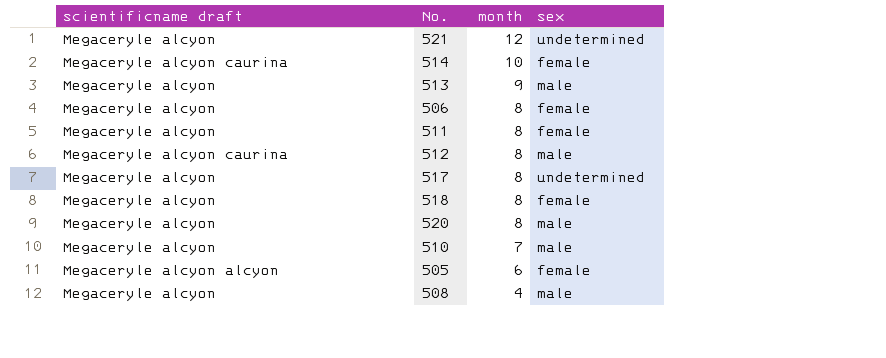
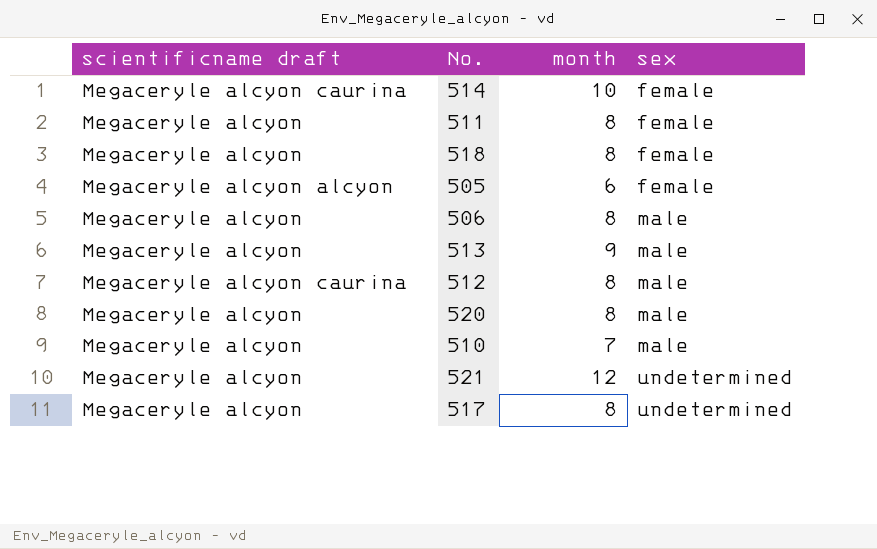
row order: month descending -> sex ascending
row 508: Megaceryle alcyon | 4 | male -> none
506 | sex: female -> male

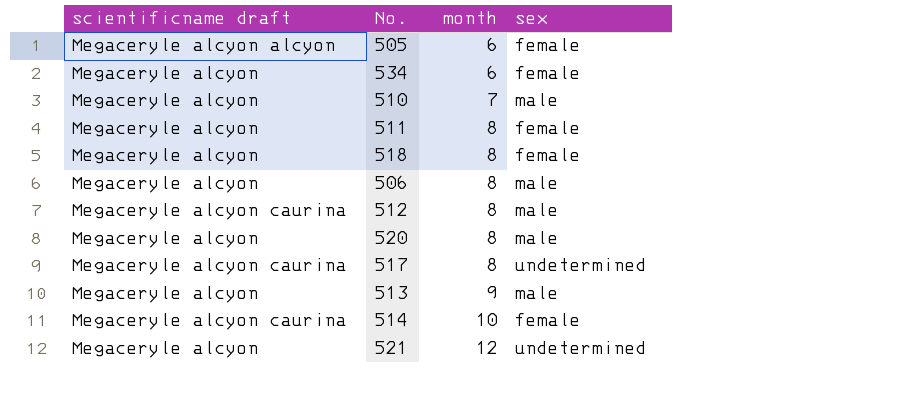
row order: sex ascending -> month ascending
row 534: none -> Megaceryle alcyon | 6 | female
517 | scientificname draft: Megaceryle alcyon -> Megaceryle alcyon caurina

